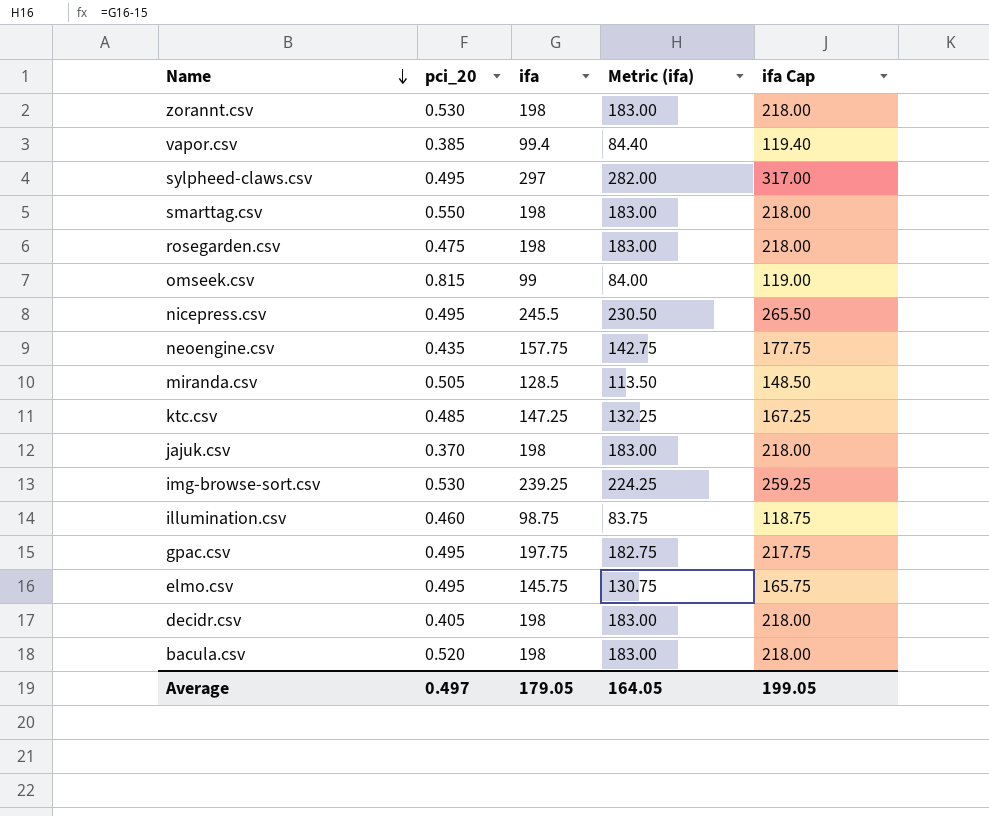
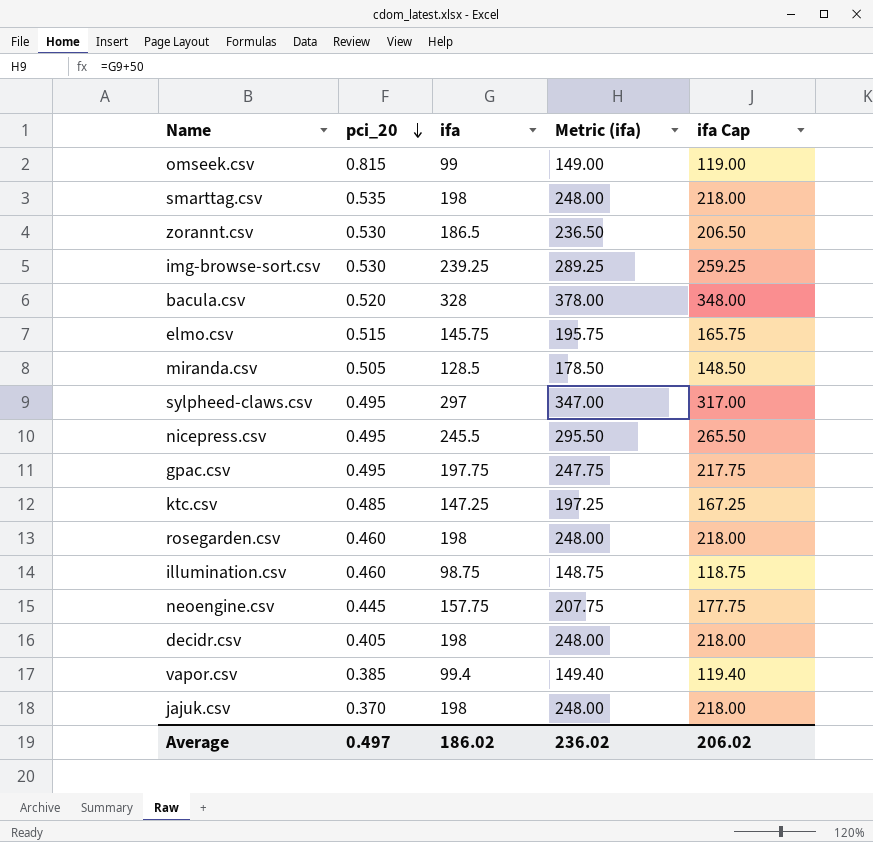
row order: Name descending -> pci_20 descending
column Metric (ifa) | formula: [ifa] - 15 -> [ifa] + 50
smarttag.csv | pci_20: 0.550 -> 0.535
zorannt.csv | ifa: 198 -> 186.5
zorannt.csv | ifa Cap: 218.00 -> 206.50
bacula.csv | ifa: 198 -> 328
bacula.csv | ifa Cap: 218.00 -> 348.00
elmo.csv | pci_20: 0.495 -> 0.515
rosegarden.csv | pci_20: 0.475 -> 0.460
neoengine.csv | pci_20: 0.435 -> 0.445
Average | ifa: 179.05 -> 186.02
Average | Metric (ifa): 164.05 -> 236.02
Average | ifa Cap: 199.05 -> 206.02

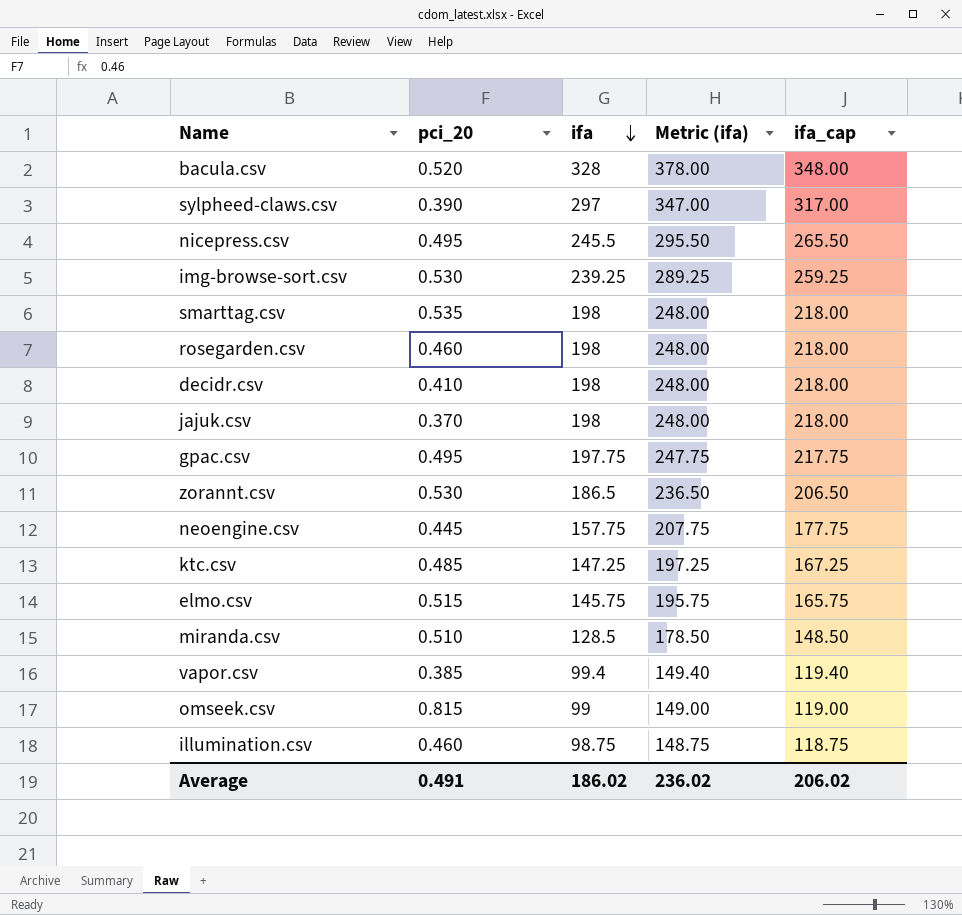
row order: pci_20 descending -> ifa descending
column name: ifa Cap -> ifa_cap
sylpheed-claws.csv | pci_20: 0.495 -> 0.390
decidr.csv | pci_20: 0.405 -> 0.410
miranda.csv | pci_20: 0.505 -> 0.510
Average | pci_20: 0.497 -> 0.491

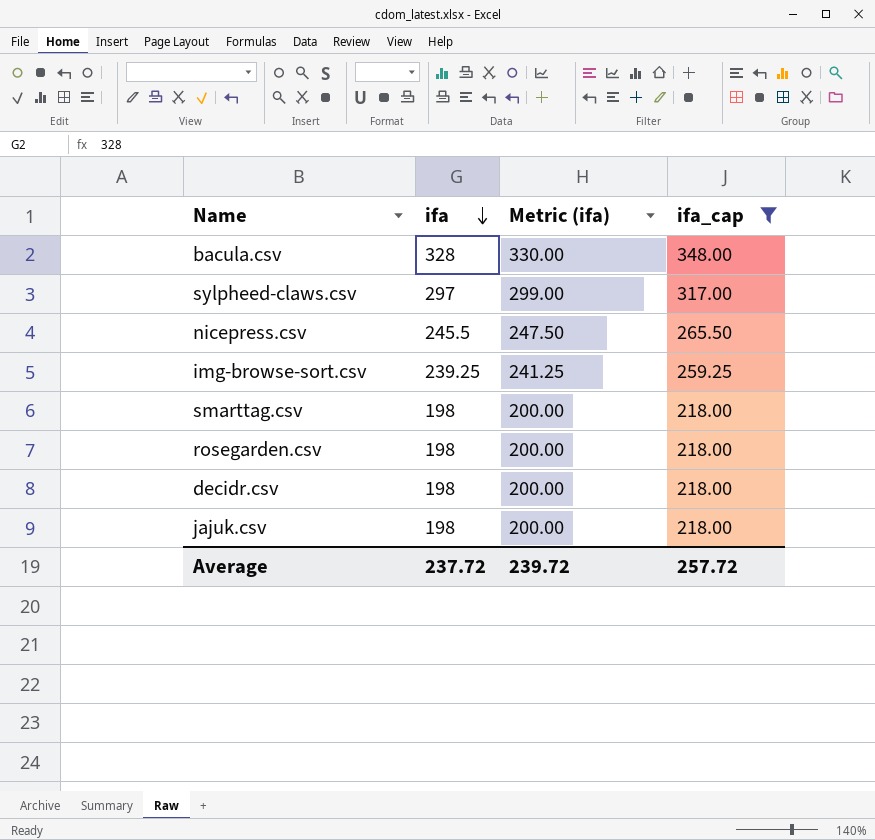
filter: none -> ifa_cap >= 218.00
column pci_20 | position: 2 -> none
column Metric (ifa) | formula: [ifa] + 50 -> [ifa] + 2
Average | ifa: 186.02 -> 237.72
Average | Metric (ifa): 236.02 -> 239.72
Average | ifa_cap: 206.02 -> 257.72

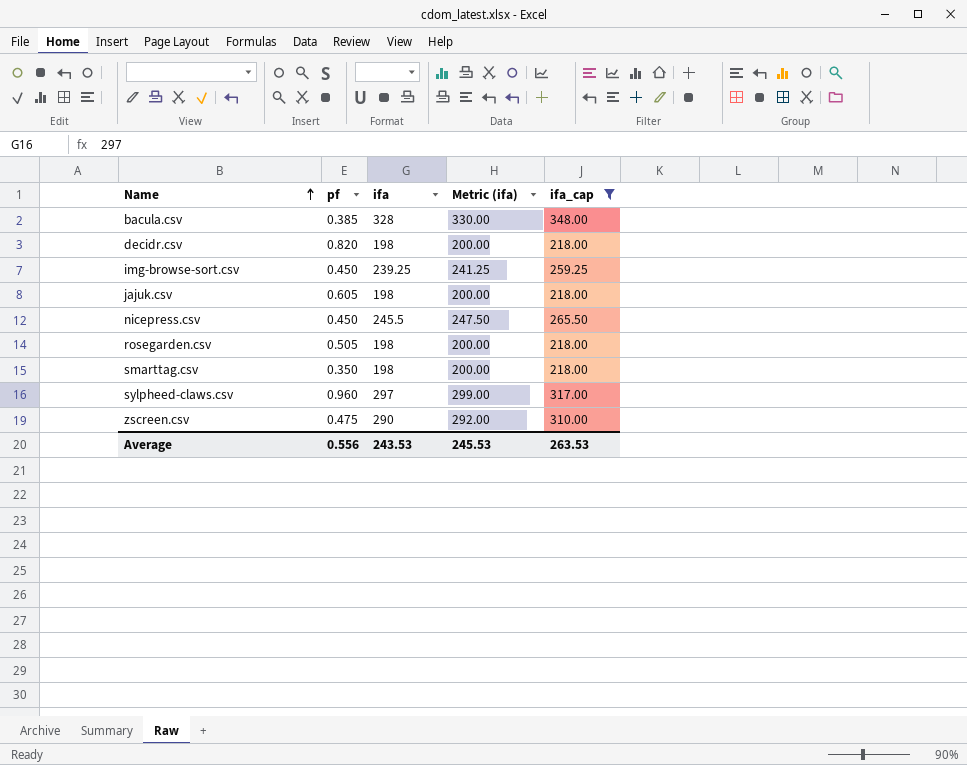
row order: ifa descending -> Name ascending
column pf | position: none -> 2
row zscreen.csv: none -> 0.475 | 290 | 292.00 | 310.00
Average | ifa: 237.72 -> 243.53
Average | Metric (ifa): 239.72 -> 245.53
Average | ifa_cap: 257.72 -> 263.53

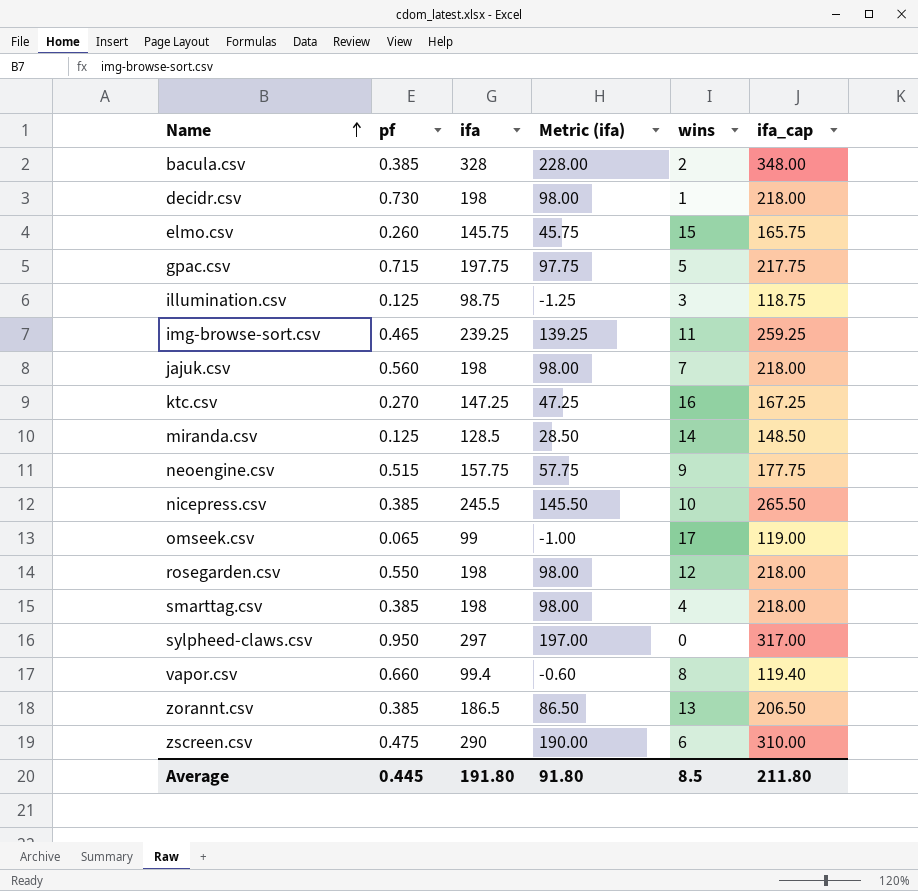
filter: ifa_cap >= 218.00 -> none
column Metric (ifa) | formula: [ifa] + 2 -> [ifa] - 100
column wins | position: none -> 5
decidr.csv | pf: 0.820 -> 0.730
img-browse-sort.csv | pf: 0.450 -> 0.465
jajuk.csv | pf: 0.605 -> 0.560
nicepress.csv | pf: 0.450 -> 0.385
rosegarden.csv | pf: 0.505 -> 0.550
smarttag.csv | pf: 0.350 -> 0.385
sylpheed-claws.csv | pf: 0.960 -> 0.950
Average | pf: 0.556 -> 0.445
Average | ifa: 243.53 -> 191.80
Average | Metric (ifa): 245.53 -> 91.80
Average | ifa_cap: 263.53 -> 211.80

